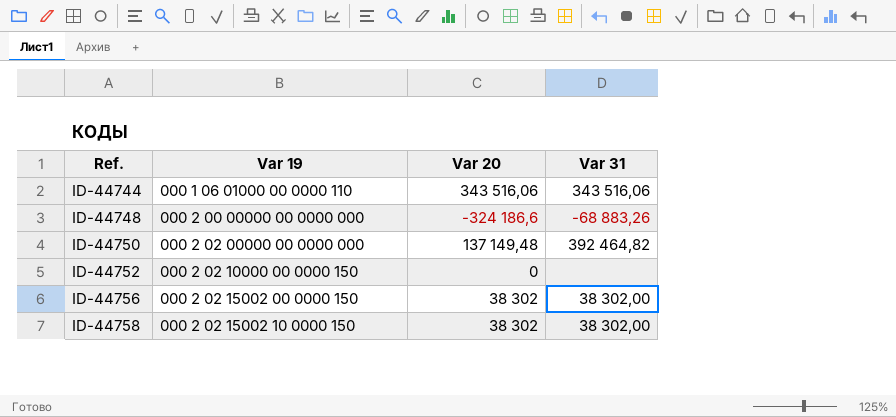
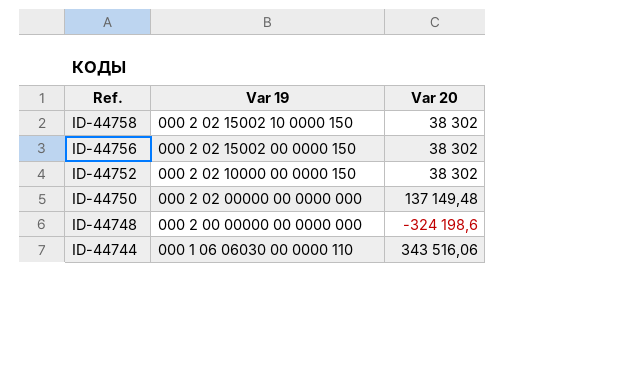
row order: Ref. ascending -> Ref. descending
column Var 31 | position: 4 -> none
ID-44752 | Var 20: 0 -> 38 302
ID-44748 | Var 20: -324 186,6 -> -324 198,6
ID-44744 | Var 19: 000 1 06 01000 00 0000 110 -> 000 1 06 06030 00 0000 110

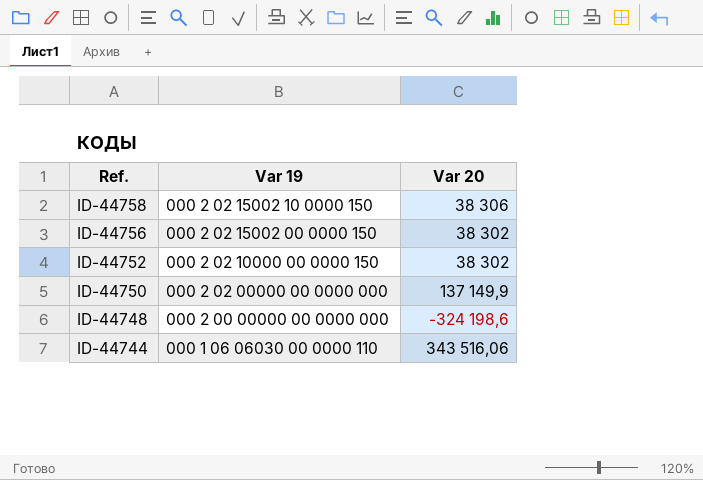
ID-44758 | Var 20: 38 302 -> 38 306
ID-44750 | Var 20: 137 149,48 -> 137 149,9

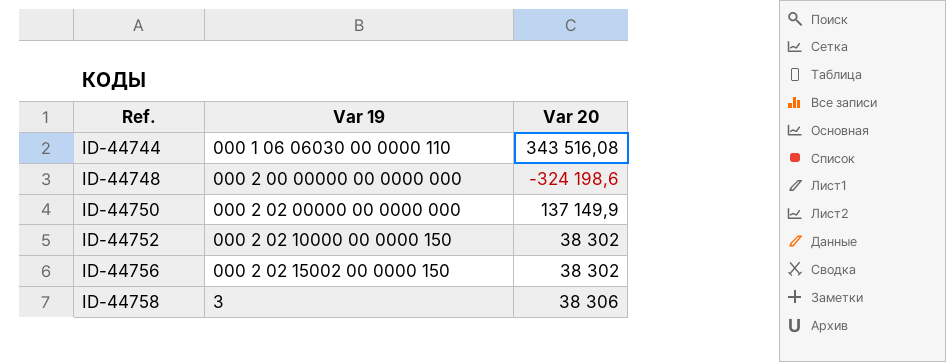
row order: Ref. descending -> Ref. ascending
ID-44744 | Var 20: 343 516,06 -> 343 516,08
ID-44758 | Var 19: 000 2 02 15002 10 0000 150 -> 3

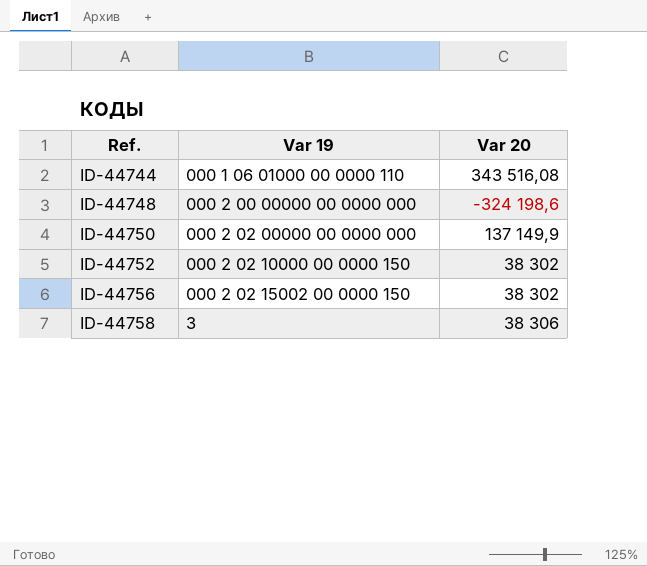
ID-44744 | Var 19: 000 1 06 06030 00 0000 110 -> 000 1 06 01000 00 0000 110

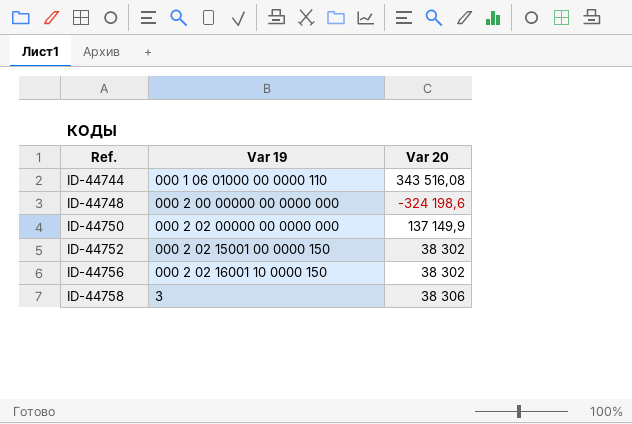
ID-44752 | Var 19: 000 2 02 10000 00 0000 150 -> 000 2 02 15001 00 0000 150
ID-44756 | Var 19: 000 2 02 15002 00 0000 150 -> 000 2 02 16001 10 0000 150

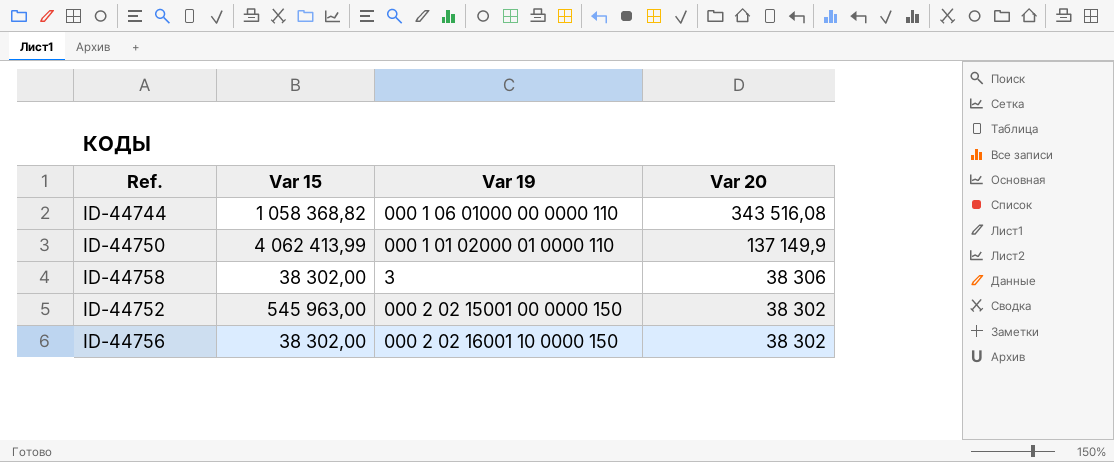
row order: Ref. ascending -> Var 20 descending
column Var 15 | position: none -> 2
row ID-44748: 000 2 00 00000 00 0000 000 | -324 198,6 -> none
ID-44750 | Var 19: 000 2 02 00000 00 0000 000 -> 000 1 01 02000 01 0000 110

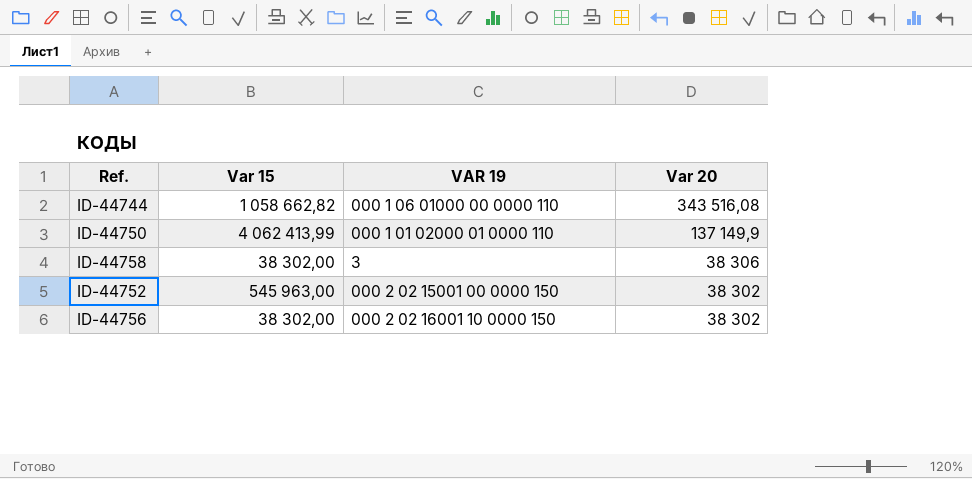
column name: Var 19 -> VAR 19
ID-44744 | Var 15: 1 058 368,82 -> 1 058 662,82

